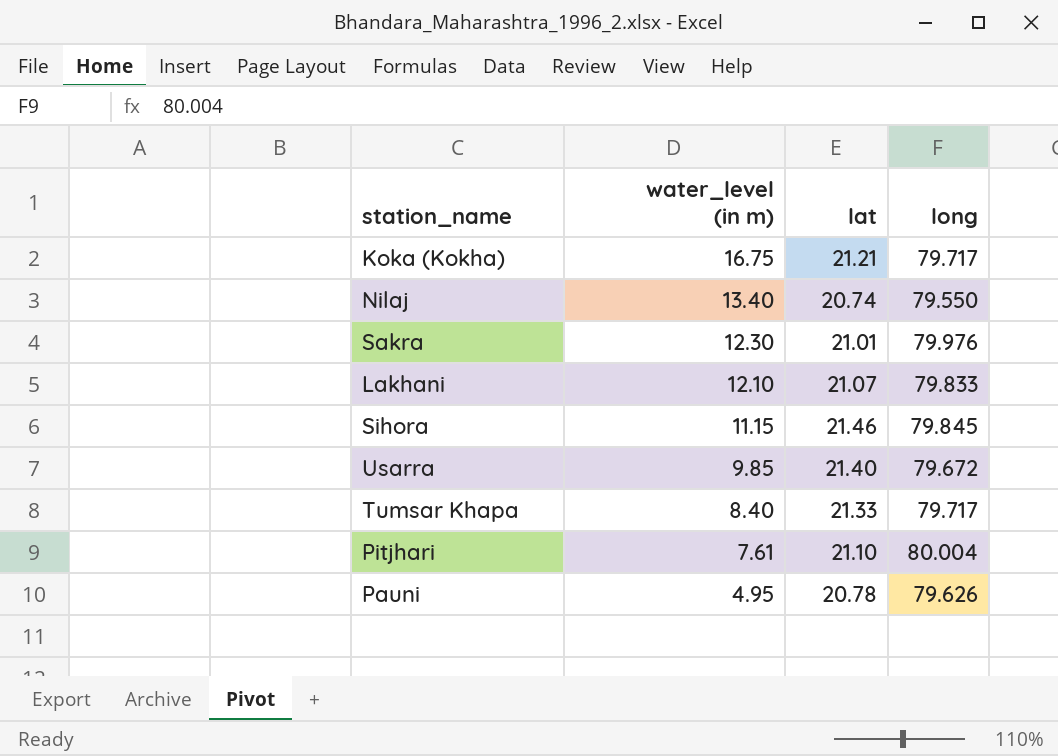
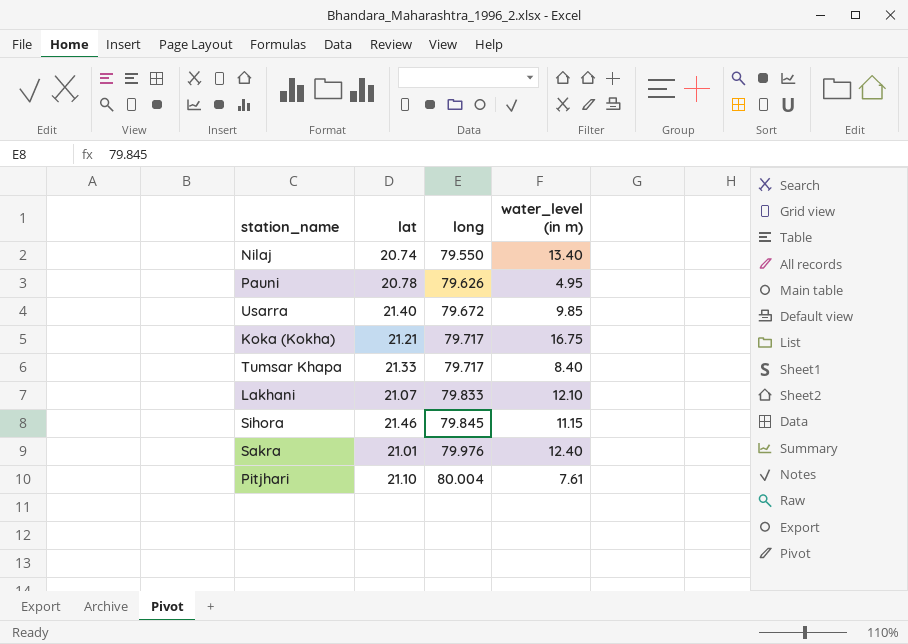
row order: water_level (in m) descending -> long ascending
column water_level (in m) | position: 2 -> 4
Sakra | water_level (in m): 12.30 -> 12.40

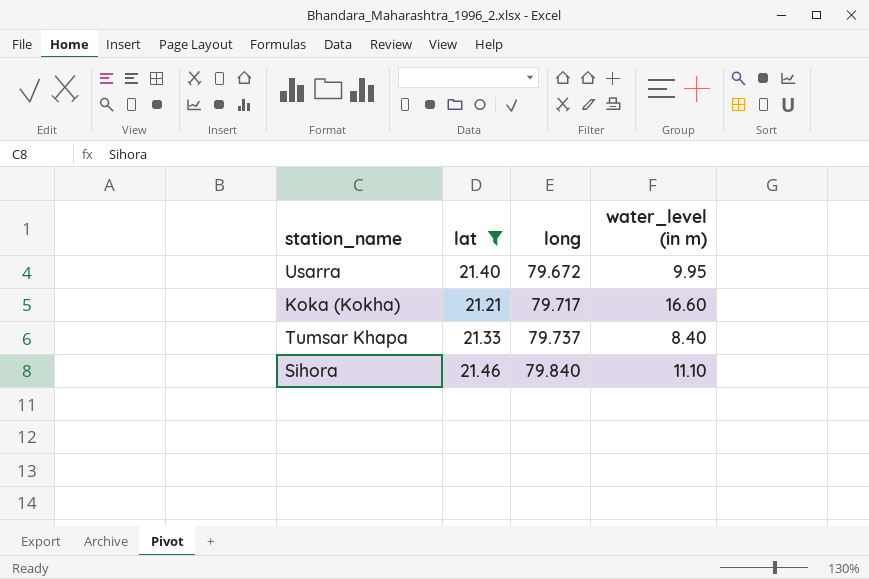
filter: none -> lat >= 21.21
Usarra | water_level (in m): 9.85 -> 9.95
Koka (Kokha) | water_level (in m): 16.75 -> 16.60
Tumsar Khapa | long: 79.717 -> 79.737
Sihora | long: 79.845 -> 79.840
Sihora | water_level (in m): 11.15 -> 11.10

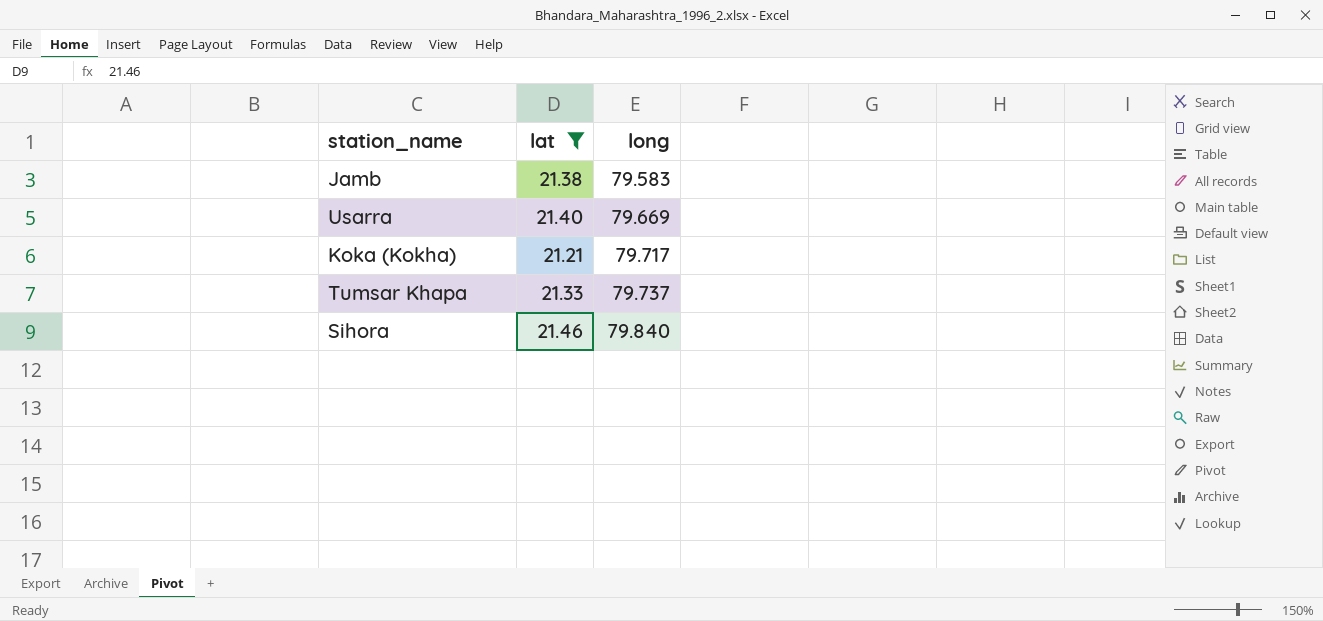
column water_level (in m) | position: 4 -> none
row Jamb: none -> 21.38 | 79.583
Usarra | long: 79.672 -> 79.669

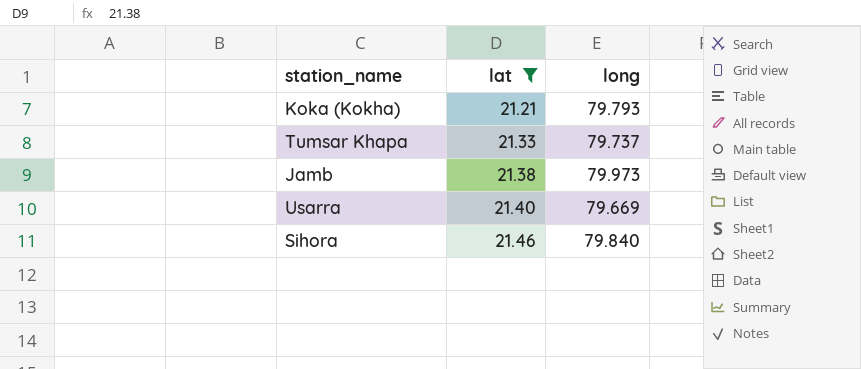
row order: long ascending -> lat ascending
Koka (Kokha) | long: 79.717 -> 79.793
Jamb | long: 79.583 -> 79.973

